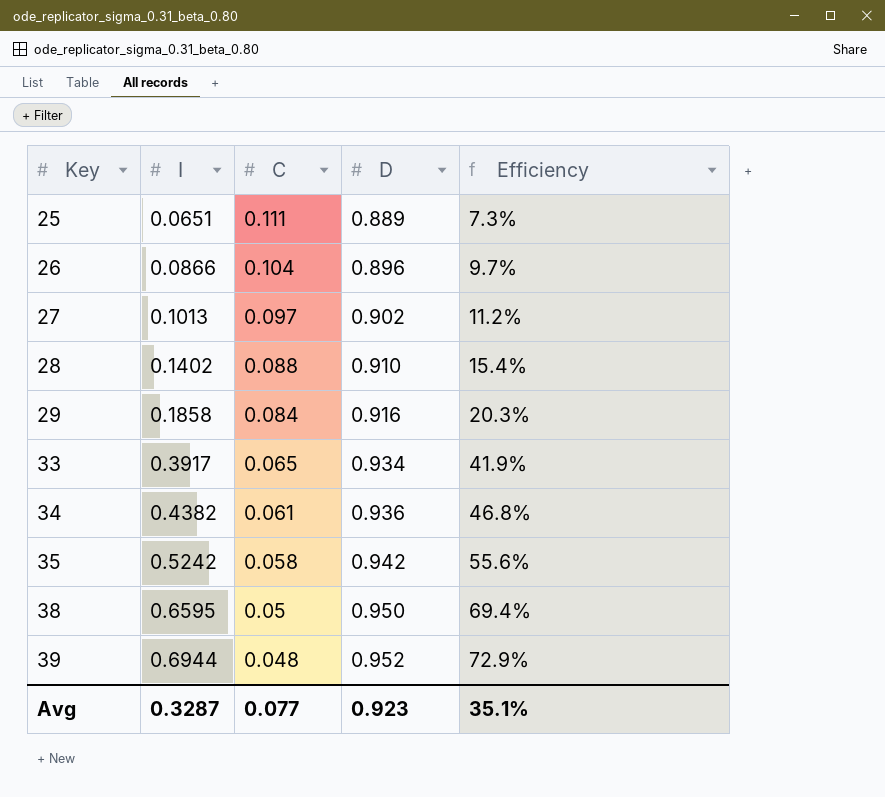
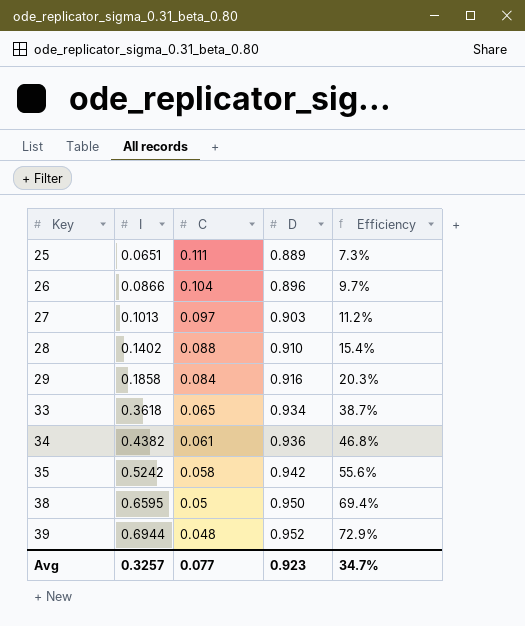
27 | D: 0.902 -> 0.903
33 | I: 0.3917 -> 0.3618
33 | Efficiency: 41.9% -> 38.7%
Avg | I: 0.3287 -> 0.3257
Avg | Efficiency: 35.1% -> 34.7%

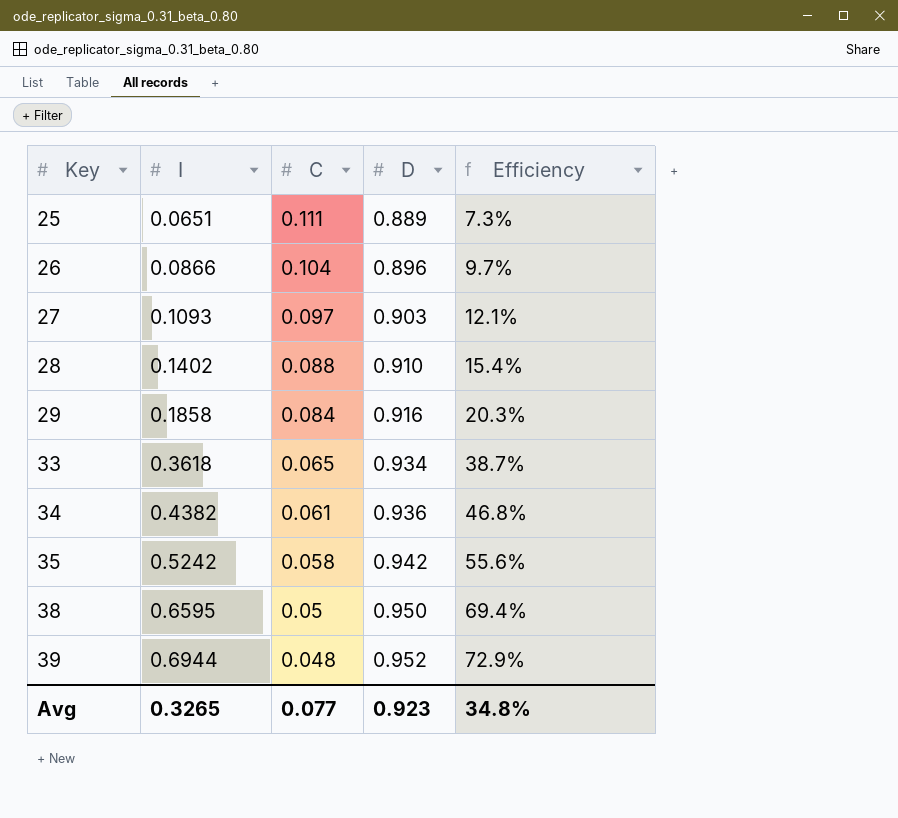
27 | I: 0.1013 -> 0.1093
27 | Efficiency: 11.2% -> 12.1%
Avg | I: 0.3257 -> 0.3265
Avg | Efficiency: 34.7% -> 34.8%

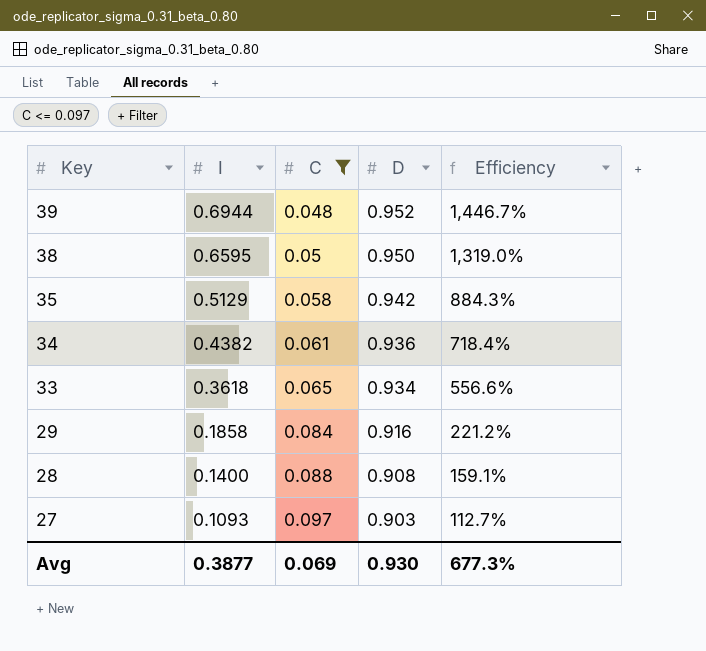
filter: none -> C <= 0.097
row order: Key ascending -> Key descending
column Efficiency | formula: [I] / [D] -> [I] / [C]
35 | I: 0.5242 -> 0.5129
28 | I: 0.1402 -> 0.1400
28 | D: 0.910 -> 0.908
Avg | I: 0.3265 -> 0.3877
Avg | C: 0.077 -> 0.069
Avg | D: 0.923 -> 0.930
Avg | Efficiency: 34.8% -> 677.3%

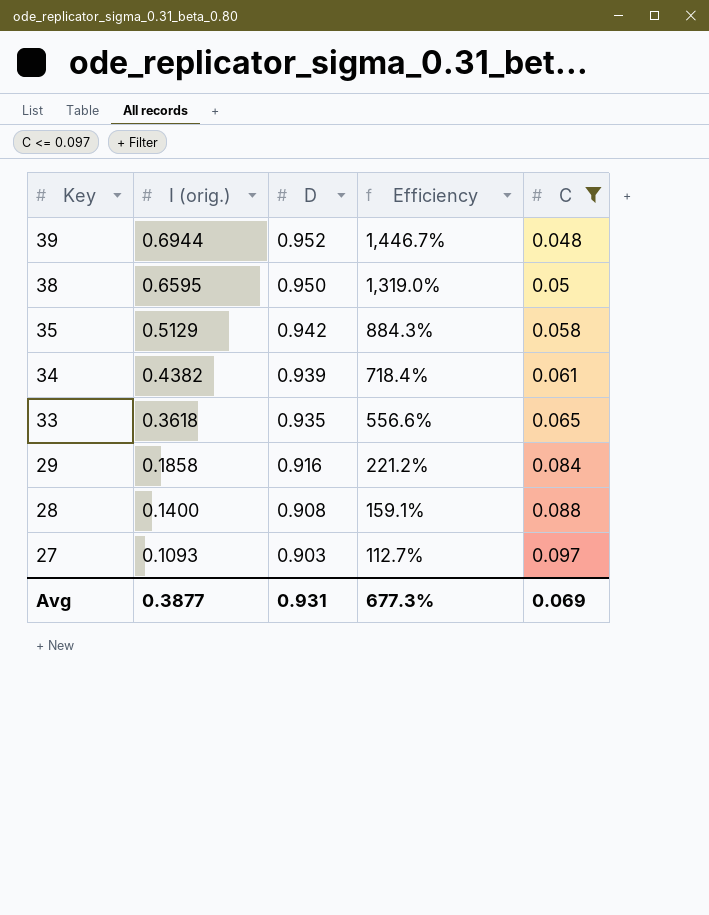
column name: I -> I (orig.)
column C | position: 3 -> 5
34 | D: 0.936 -> 0.939
33 | D: 0.934 -> 0.935
Avg | D: 0.930 -> 0.931

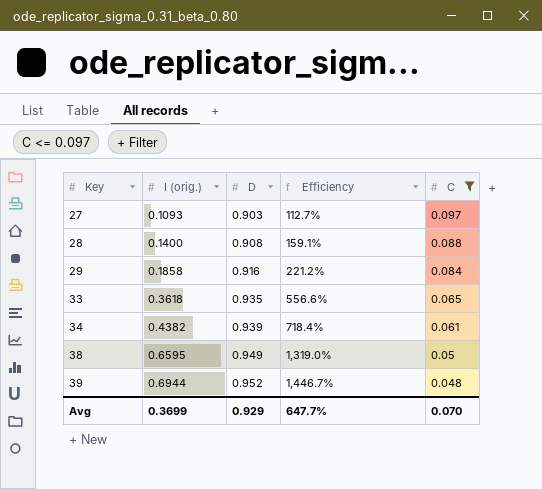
row order: Key descending -> Key ascending
row 35: 0.5129 | 0.942 | 884.3% | 0.058 -> none
38 | D: 0.950 -> 0.949
Avg | I (orig.): 0.3877 -> 0.3699
Avg | D: 0.931 -> 0.929
Avg | Efficiency: 677.3% -> 647.7%
Avg | C: 0.069 -> 0.070

